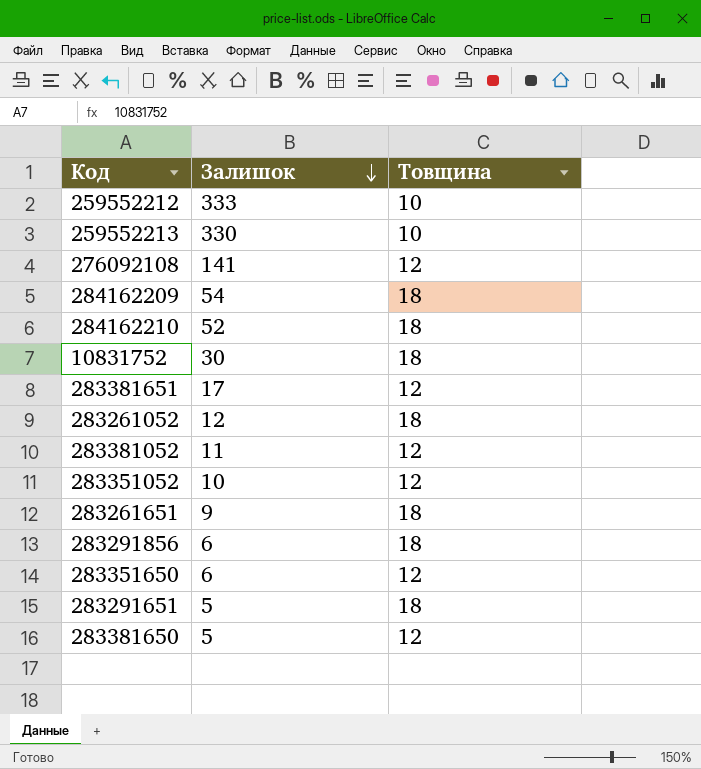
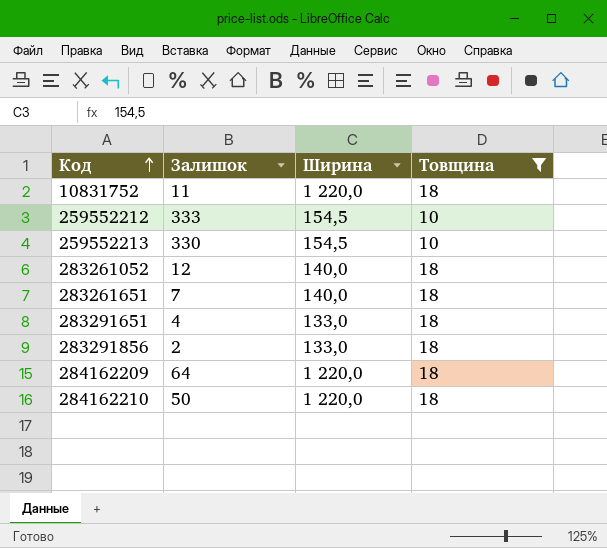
filter: none -> Товщина != 12
row order: Залишок descending -> Код ascending
column Ширина | position: none -> 3
10831752 | Залишок: 30 -> 11
283261651 | Залишок: 9 -> 7
283291651 | Залишок: 5 -> 4
283291856 | Залишок: 6 -> 2
284162209 | Залишок: 54 -> 64
284162210 | Залишок: 52 -> 50

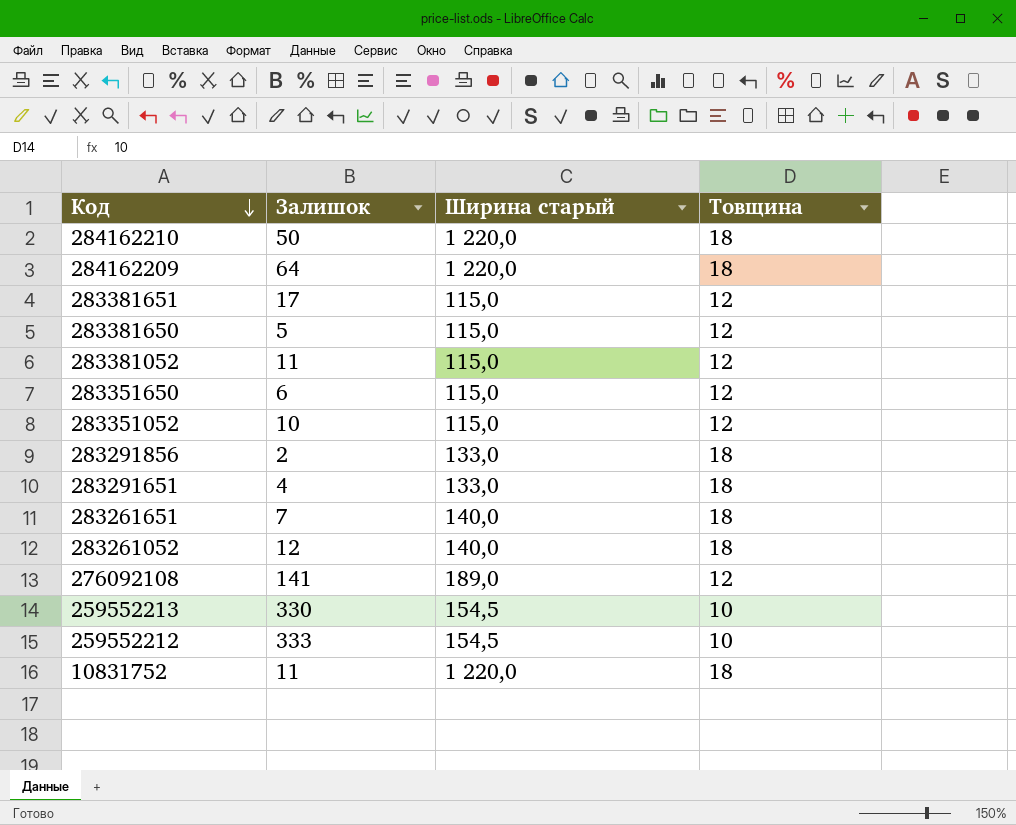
filter: Товщина != 12 -> none
row order: Код ascending -> Код descending
column name: Ширина -> Ширина старый

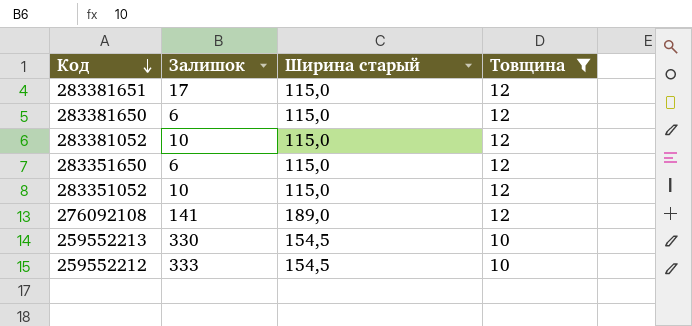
filter: none -> Товщина != 18
283381650 | Залишок: 5 -> 6
283381052 | Залишок: 11 -> 10

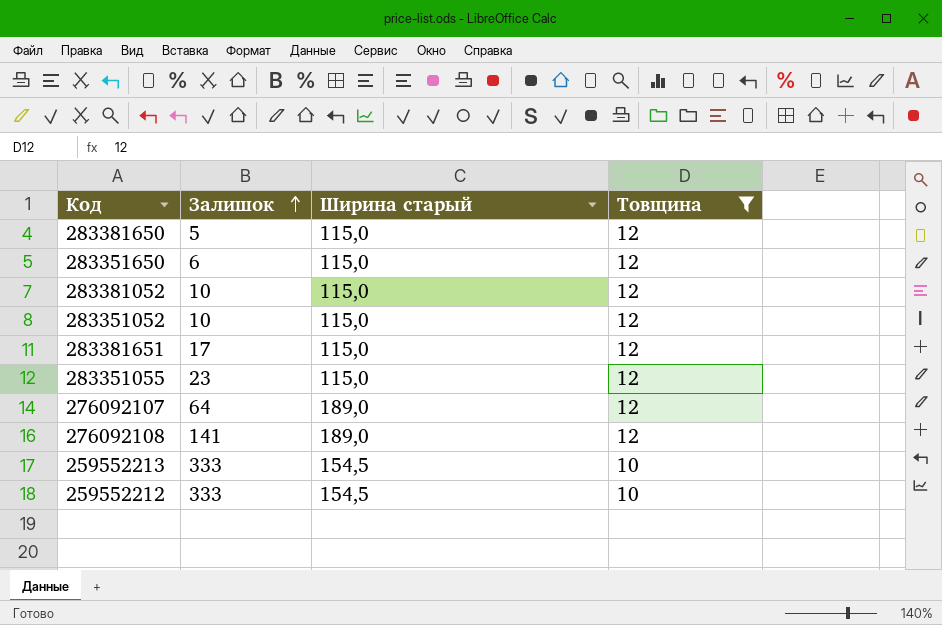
row order: Код descending -> Залишок ascending
283381650 | Залишок: 6 -> 5
row 283351055: none -> 23 | 115,0 | 12
row 276092107: none -> 64 | 189,0 | 12
259552213 | Залишок: 330 -> 333

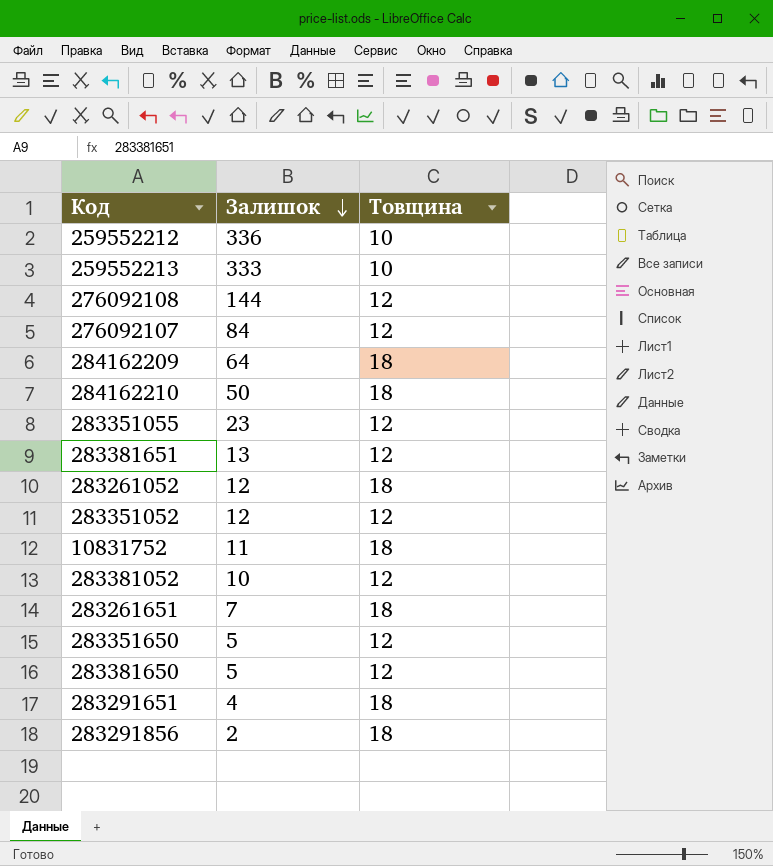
filter: Товщина != 18 -> none
row order: Залишок ascending -> Залишок descending
column Ширина старый | position: 3 -> none
259552212 | Залишок: 333 -> 336
276092108 | Залишок: 141 -> 144
276092107 | Залишок: 64 -> 84
283381651 | Залишок: 17 -> 13
283351052 | Залишок: 10 -> 12
283351650 | Залишок: 6 -> 5

